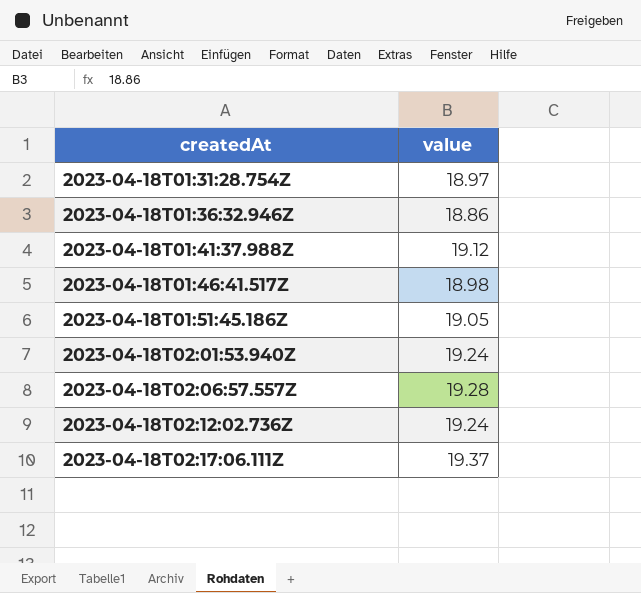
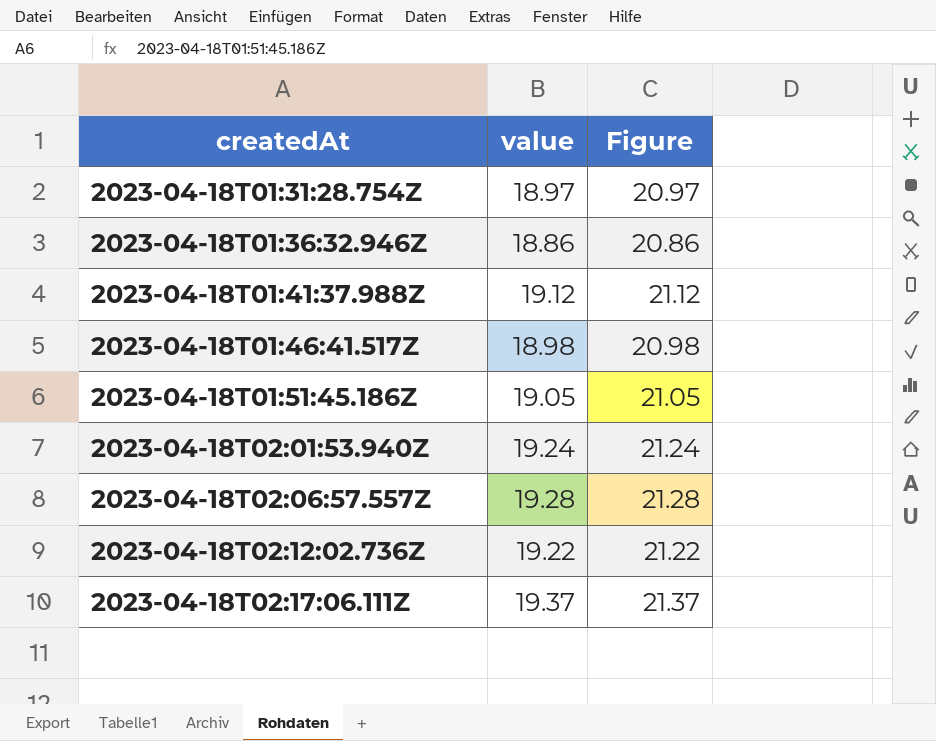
column Figure | formula: none -> [value] + 2
2023-04-18T02:12:02.736Z | value: 19.24 -> 19.22

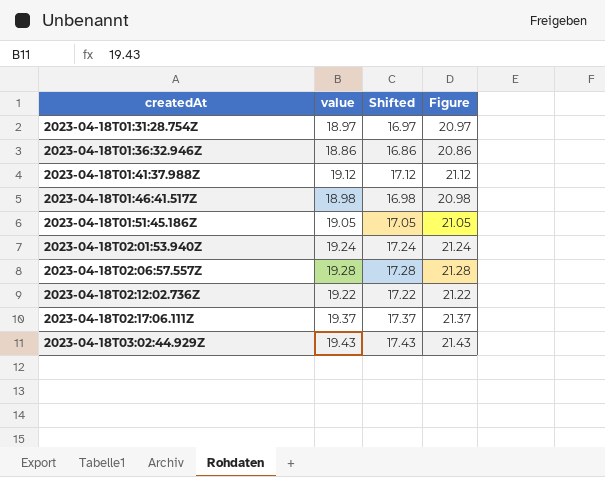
column Shifted | formula: none -> [value] - 2
row 2023-04-18T03:02:44.929Z: none -> 19.43 | 17.43 | 21.43

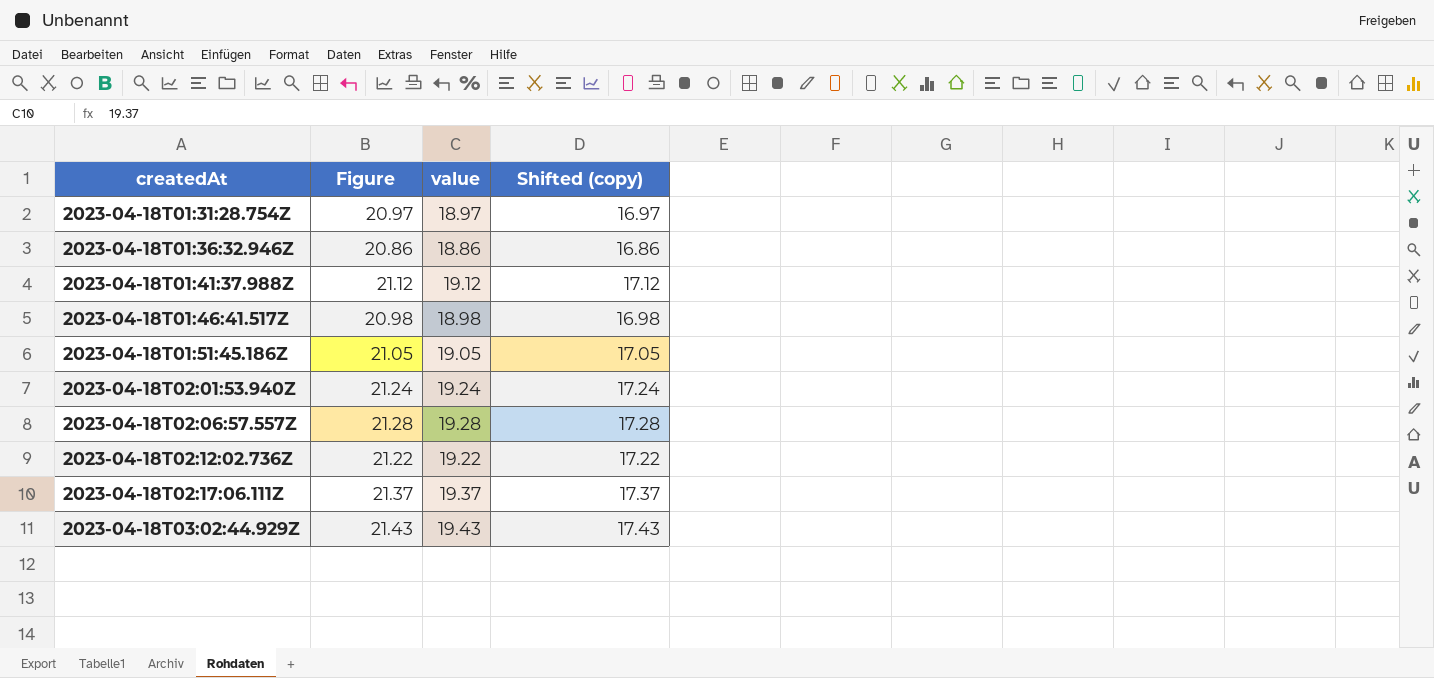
column Figure | position: 4 -> 2
column name: Shifted -> Shifted (copy)

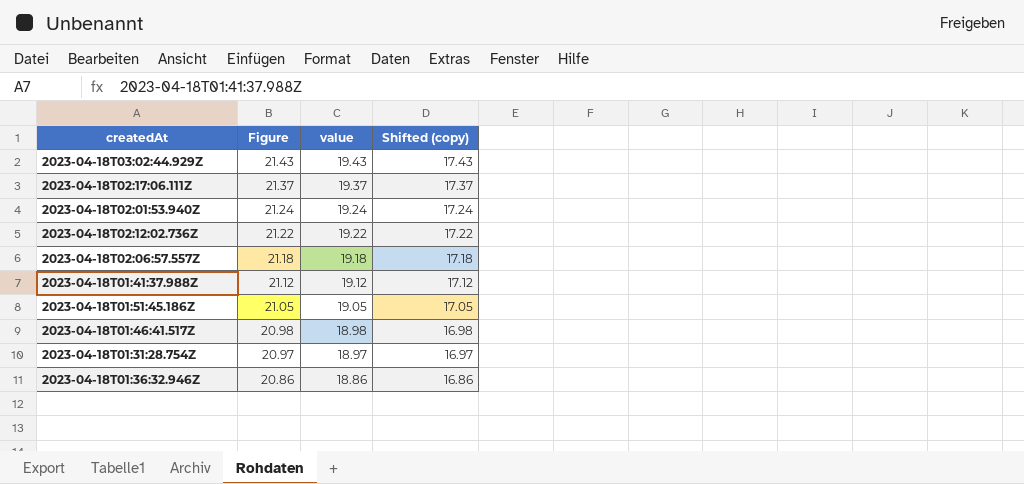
row order: createdAt ascending -> Figure descending
2023-04-18T02:06:57.557Z | Figure: 21.28 -> 21.18
2023-04-18T02:06:57.557Z | value: 19.28 -> 19.18
2023-04-18T02:06:57.557Z | Shifted (copy): 17.28 -> 17.18

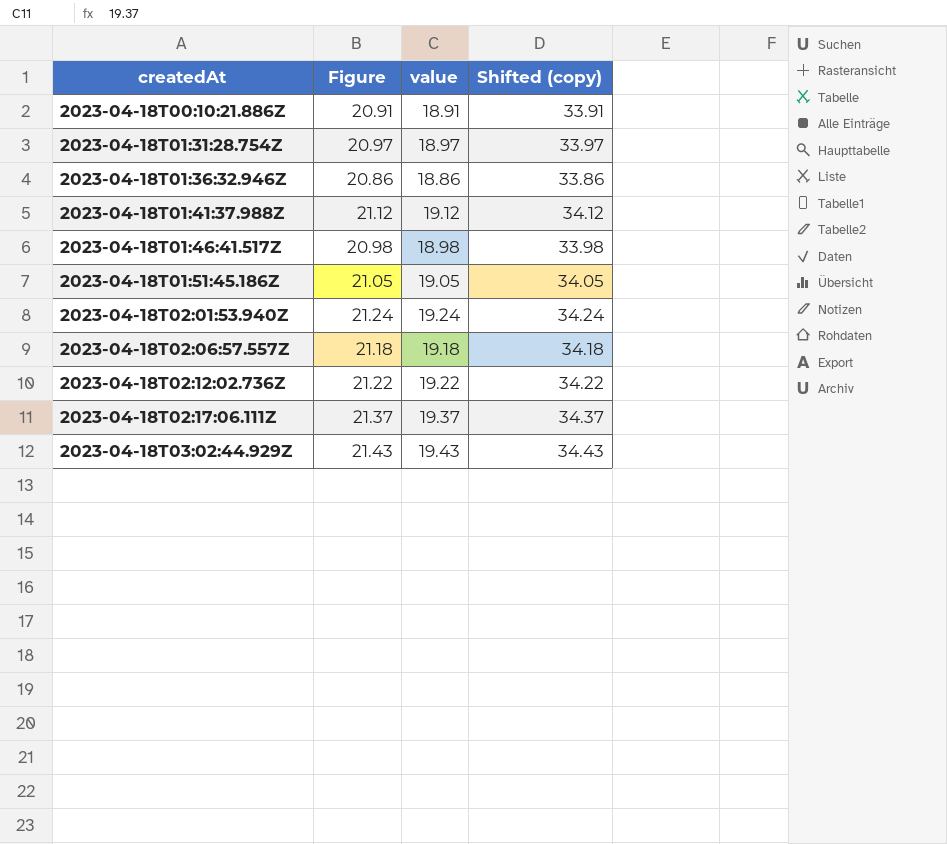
row order: Figure descending -> createdAt ascending
column Shifted (copy) | formula: [value] - 2 -> [value] + 15
row 2023-04-18T00:10:21.886Z: none -> 20.91 | 18.91 | 33.91

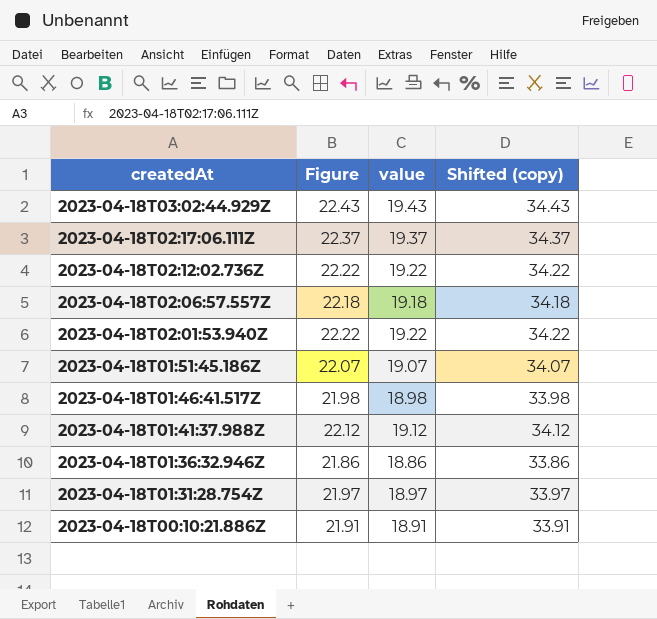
row order: createdAt ascending -> createdAt descending
column Figure | formula: [value] + 2 -> [value] + 3
2023-04-18T02:01:53.940Z | value: 19.24 -> 19.22
2023-04-18T02:01:53.940Z | Shifted (copy): 34.24 -> 34.22
2023-04-18T01:51:45.186Z | value: 19.05 -> 19.07
2023-04-18T01:51:45.186Z | Shifted (copy): 34.05 -> 34.07

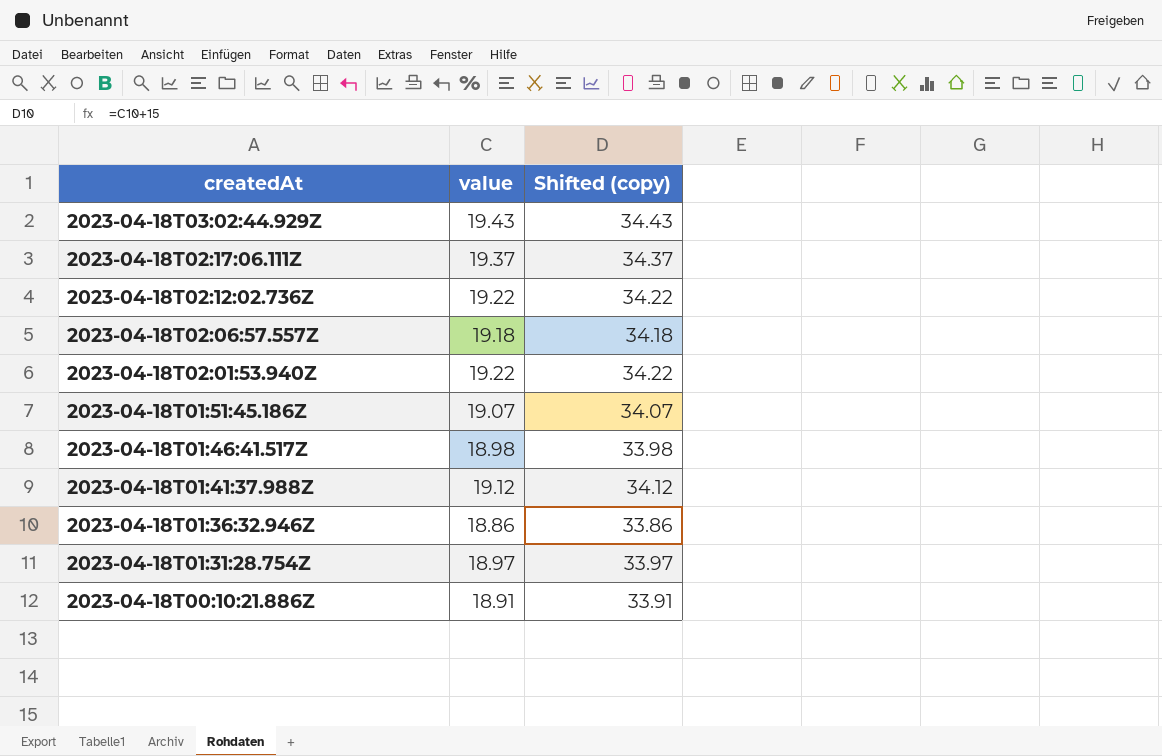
column Figure | formula: [value] + 3 -> none

